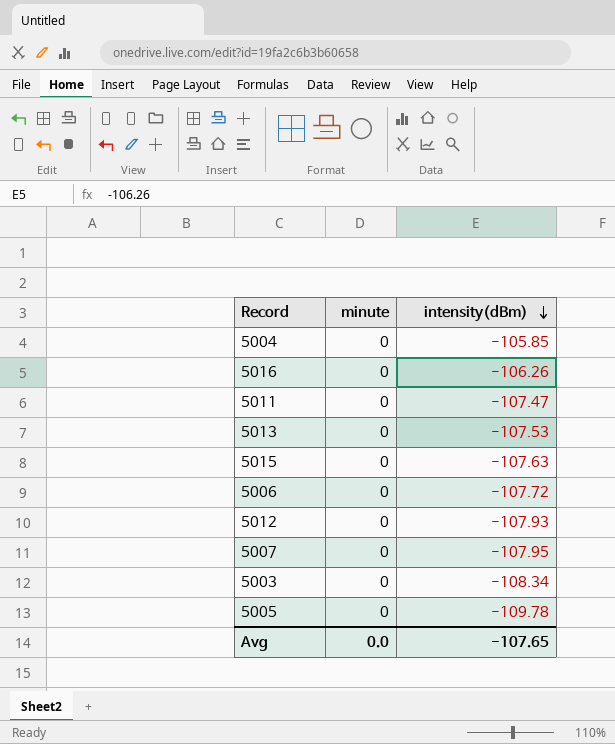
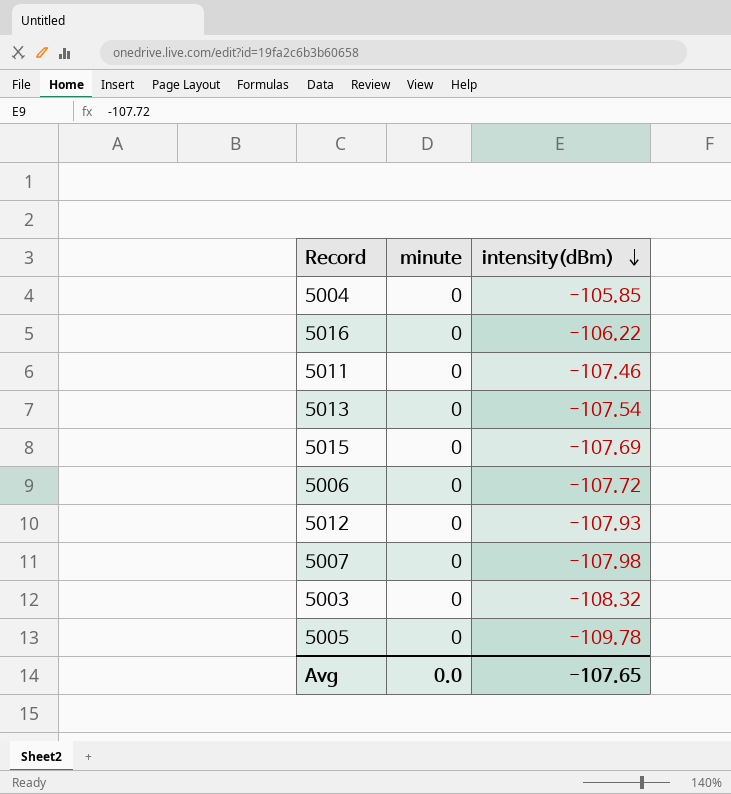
5016 | intensity(dBm): -106.26 -> -106.22
5011 | intensity(dBm): -107.47 -> -107.46
5013 | intensity(dBm): -107.53 -> -107.54
5015 | intensity(dBm): -107.63 -> -107.69
5007 | intensity(dBm): -107.95 -> -107.98
5003 | intensity(dBm): -108.34 -> -108.32

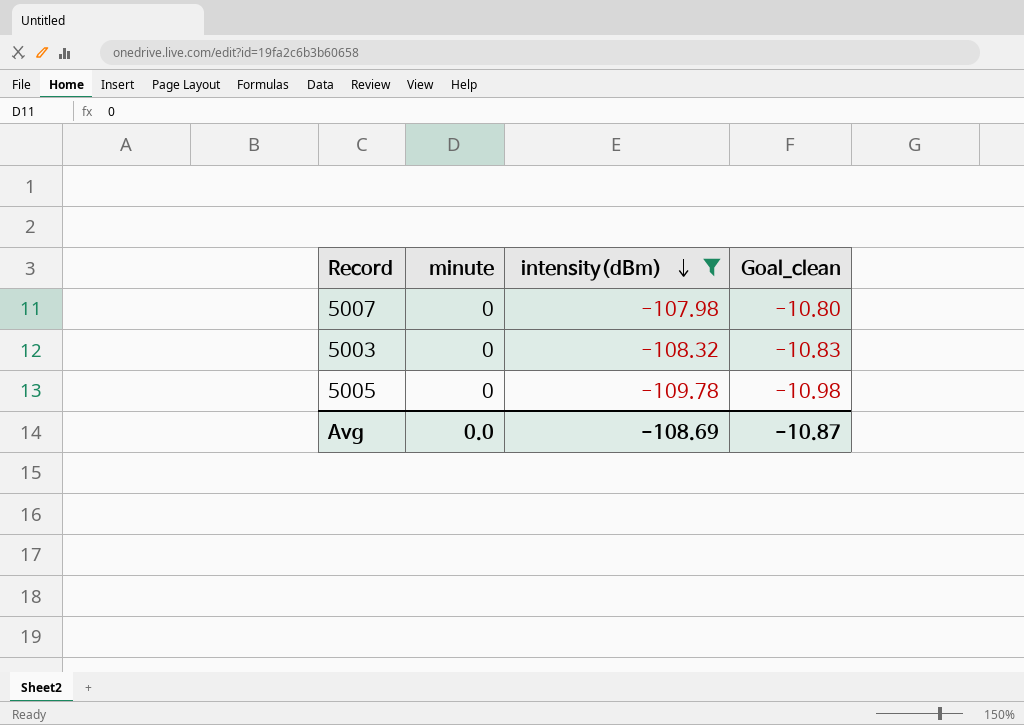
filter: none -> intensity(dBm) <= -107.98
column Goal_clean | formula: none -> [intensity(dBm)] * 0.1
Avg | intensity(dBm): -107.65 -> -108.69

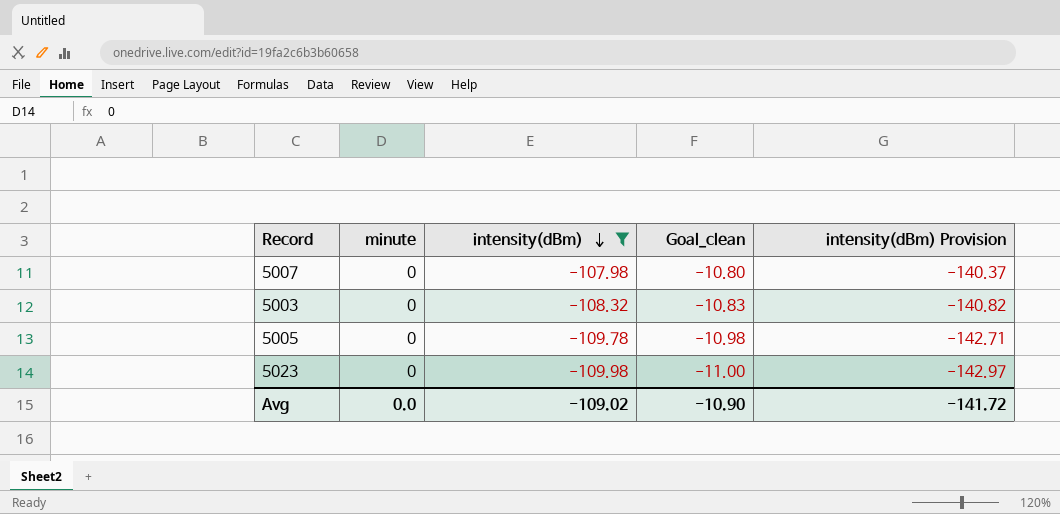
column intensity(dBm) Provision | formula: none -> [intensity(dBm)] * 1.3
row 5023: none -> 0 | -109.98 | -11.00 | -142.97
Avg | intensity(dBm): -108.69 -> -109.02
Avg | Goal_clean: -10.87 -> -10.90

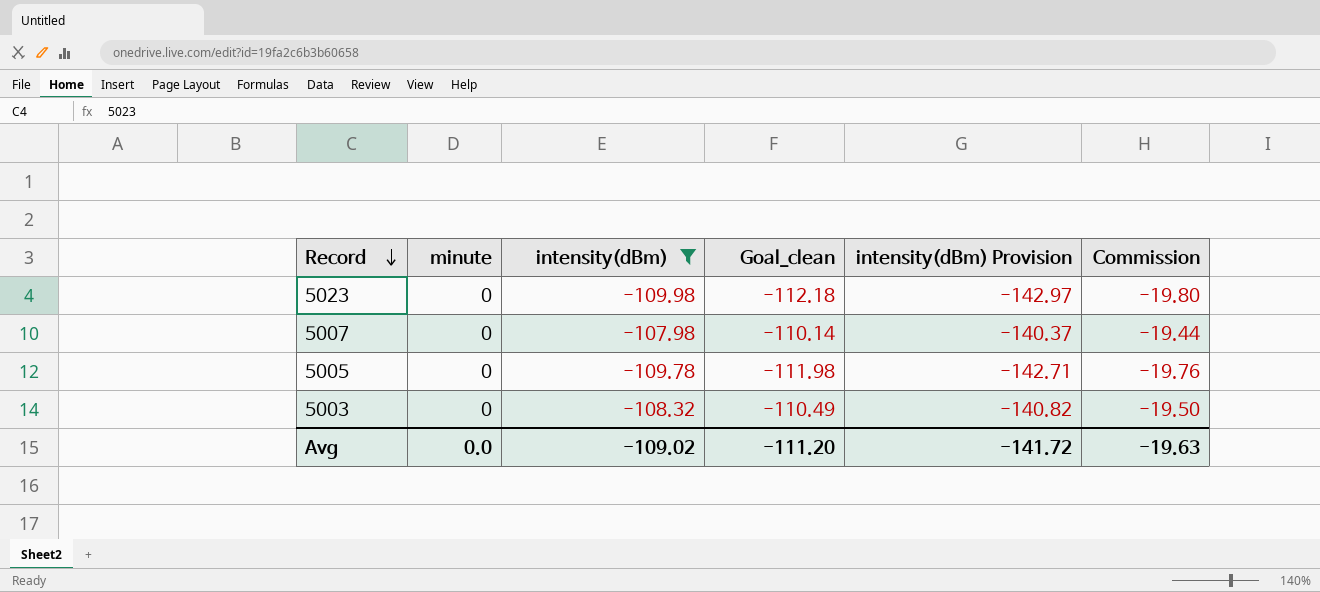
row order: intensity(dBm) descending -> Record descending
column Goal_clean | formula: [intensity(dBm)] * 0.1 -> [intensity(dBm)] * 1.02
column Commission | formula: none -> [intensity(dBm)] * 0.18
Avg | Goal_clean: -10.90 -> -111.20

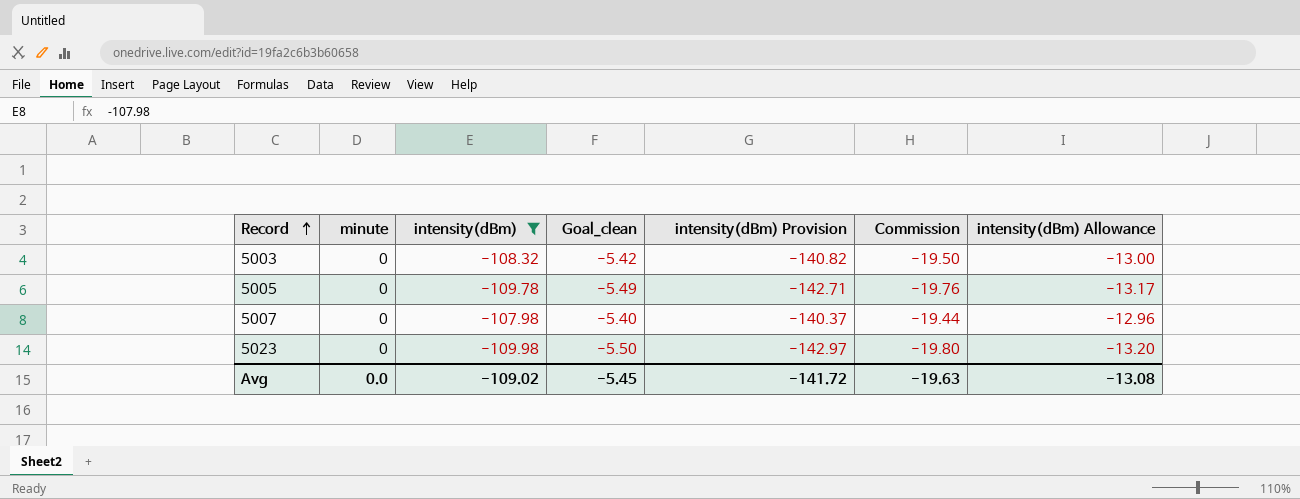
row order: Record descending -> Record ascending
column Goal_clean | formula: [intensity(dBm)] * 1.02 -> [intensity(dBm)] * 0.05
column intensity(dBm) Allowance | formula: none -> [intensity(dBm)] * 0.12
Avg | Goal_clean: -111.20 -> -5.45

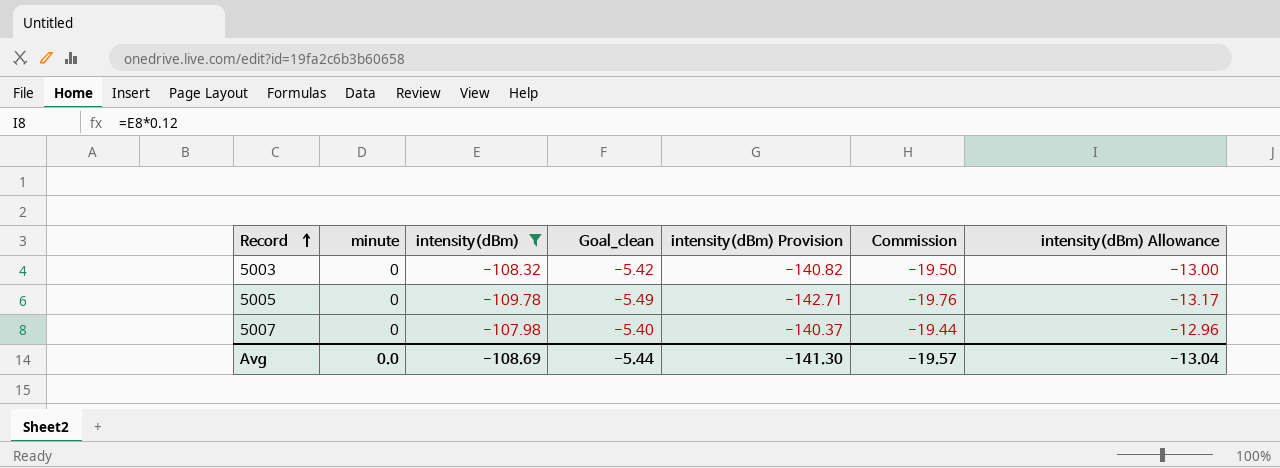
row 5023: 0 | -109.98 | -5.50 | -142.97 | -19.80 | -13.20 -> none
Avg | intensity(dBm): -109.02 -> -108.69
Avg | Goal_clean: -5.45 -> -5.44
Avg | intensity(dBm) Provision: -141.72 -> -141.30
Avg | Commission: -19.63 -> -19.57
Avg | intensity(dBm) Allowance: -13.08 -> -13.04

